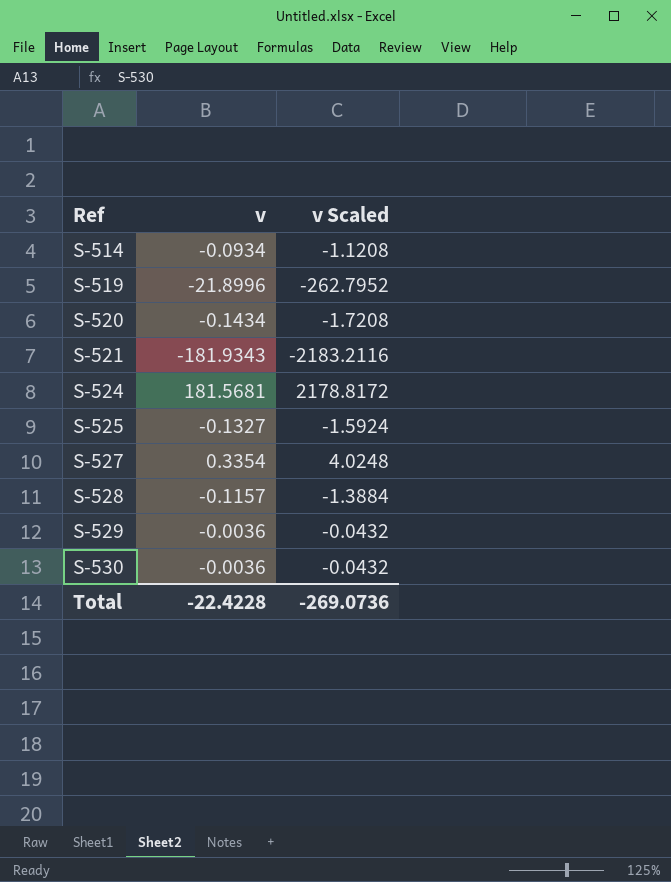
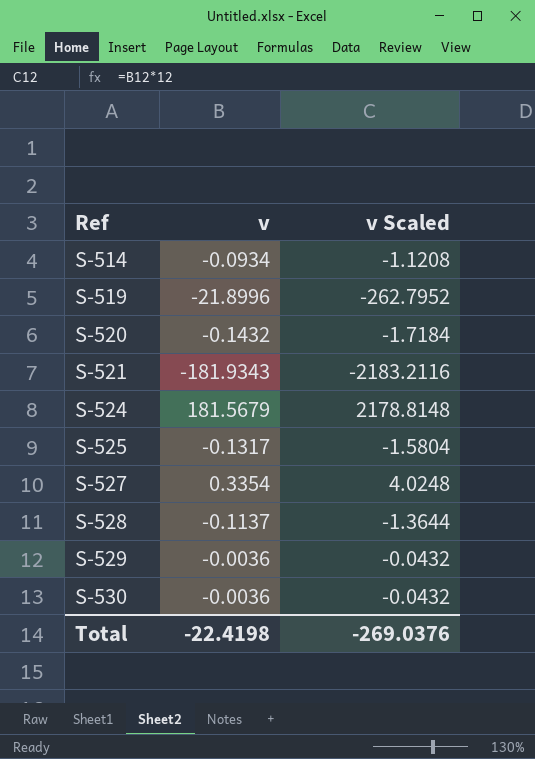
S-520 | v: -0.1434 -> -0.1432
S-520 | v Scaled: -1.7208 -> -1.7184
S-524 | v: 181.5681 -> 181.5679
S-524 | v Scaled: 2178.8172 -> 2178.8148
S-525 | v: -0.1327 -> -0.1317
S-525 | v Scaled: -1.5924 -> -1.5804
S-528 | v: -0.1157 -> -0.1137
S-528 | v Scaled: -1.3884 -> -1.3644
Total | v: -22.4228 -> -22.4198
Total | v Scaled: -269.0736 -> -269.0376

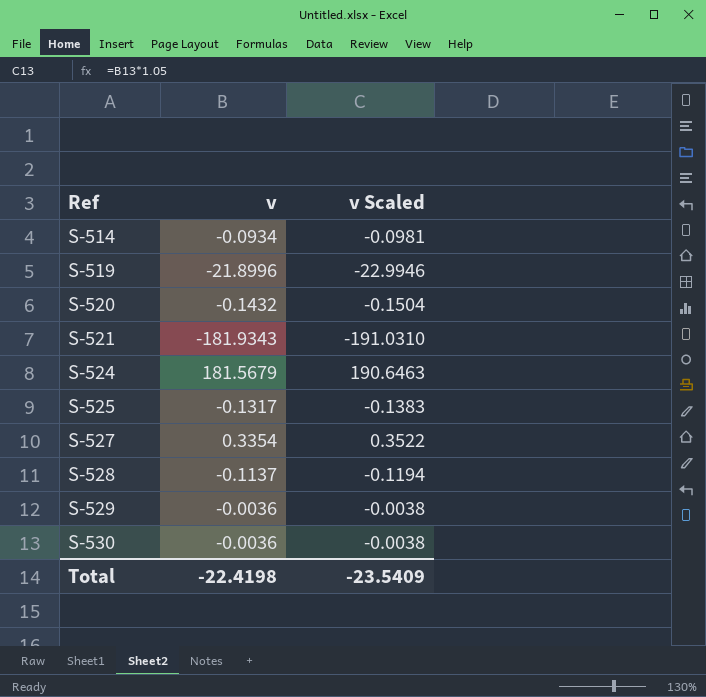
column v Scaled | formula: [v] * 12 -> [v] * 1.05
Total | v Scaled: -269.0376 -> -23.5409

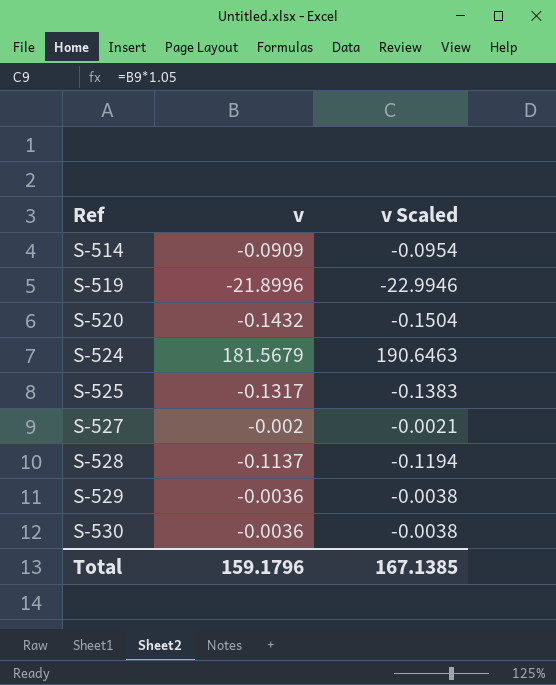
row S-521: -181.9343 | -191.0310 -> none
S-514 | v: -0.0934 -> -0.0909
S-514 | v Scaled: -0.0981 -> -0.0954
S-527 | v: 0.3354 -> -0.002
S-527 | v Scaled: 0.3522 -> -0.0021
Total | v: -22.4198 -> 159.1796
Total | v Scaled: -23.5409 -> 167.1385

